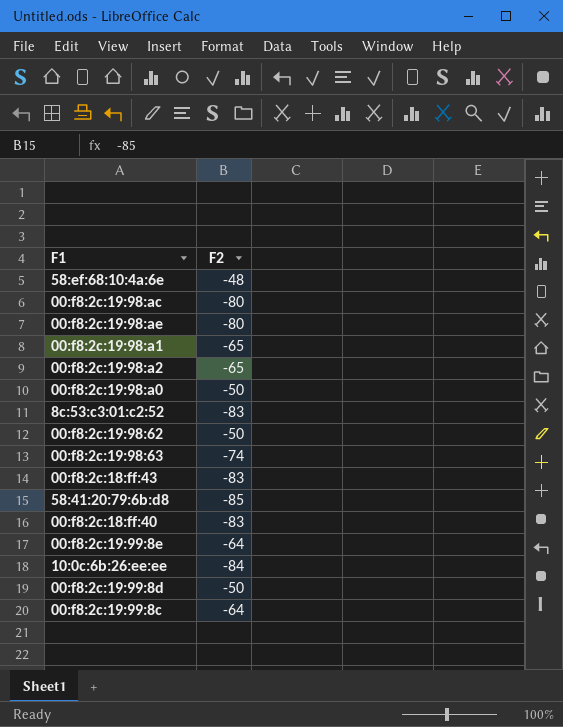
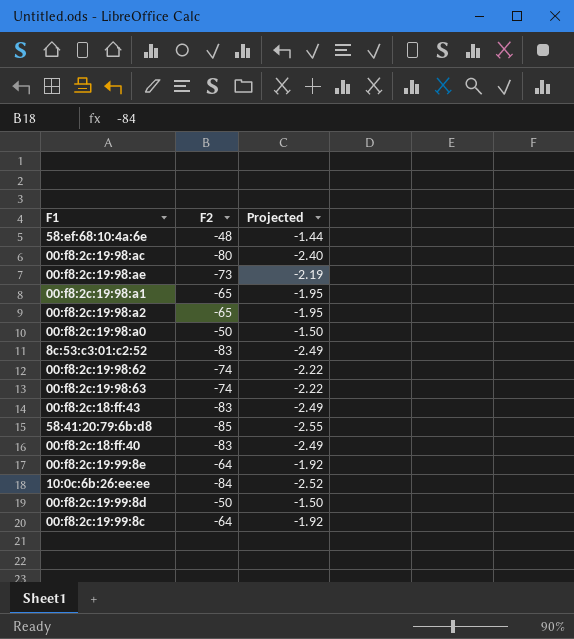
column Projected | formula: none -> [F2] * 0.03
00:f8:2c:19:98:ae | F2: -80 -> -73
00:f8:2c:19:98:62 | F2: -50 -> -74

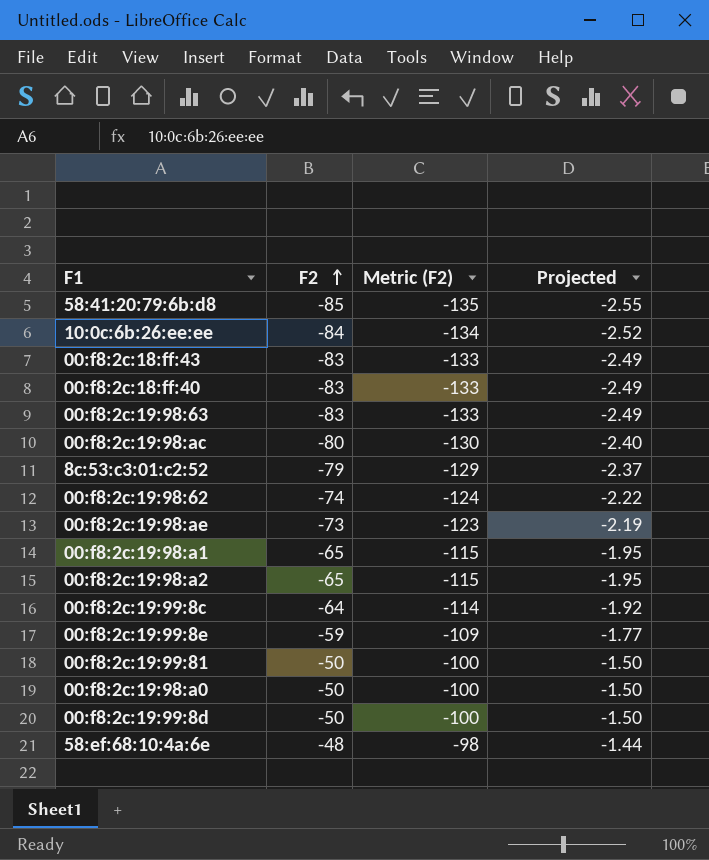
row order: none -> F2 ascending
column Metric (F2) | formula: none -> [F2] - 50
00:f8:2c:19:98:63 | F2: -74 -> -83
00:f8:2c:19:98:63 | Projected: -2.22 -> -2.49
8c:53:c3:01:c2:52 | F2: -83 -> -79
8c:53:c3:01:c2:52 | Projected: -2.49 -> -2.37
00:f8:2c:19:99:8e | F2: -64 -> -59
00:f8:2c:19:99:8e | Projected: -1.92 -> -1.77
row 00:f8:2c:19:99:81: none -> -50 | -100 | -1.50

